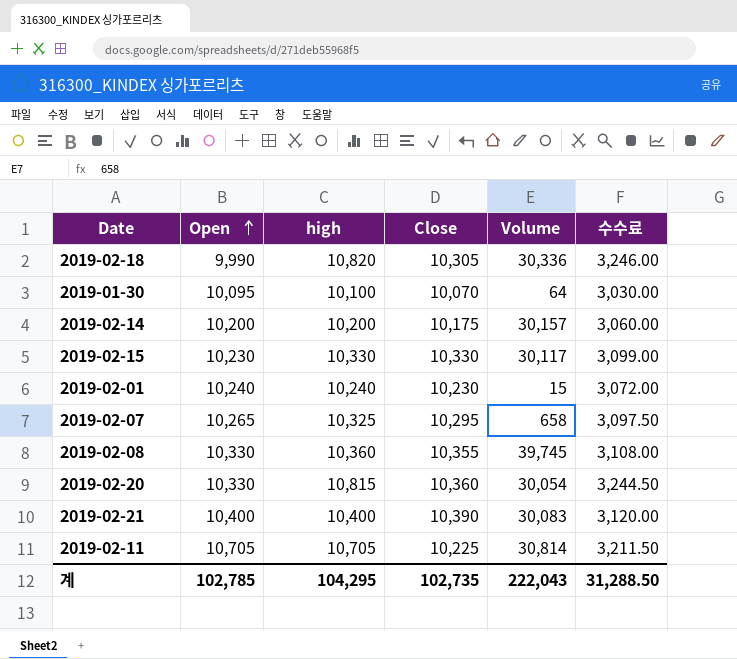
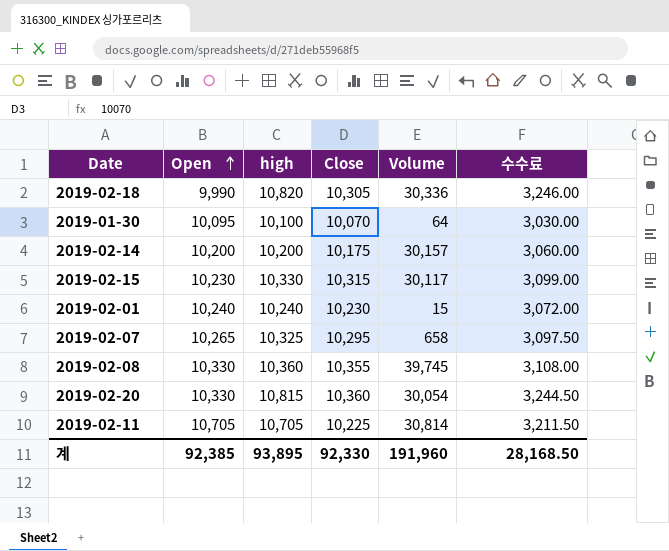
row 2019-02-21: 10,400 | 10,400 | 10,390 | 30,083 | 3,120.00 -> none
2019-02-15 | Close: 10,330 -> 10,315
계 | Open: 102,785 -> 92,385
계 | high: 104,295 -> 93,895
계 | Close: 102,735 -> 92,330
계 | Volume: 222,043 -> 191,960
계 | 수수료: 31,288.50 -> 28,168.50

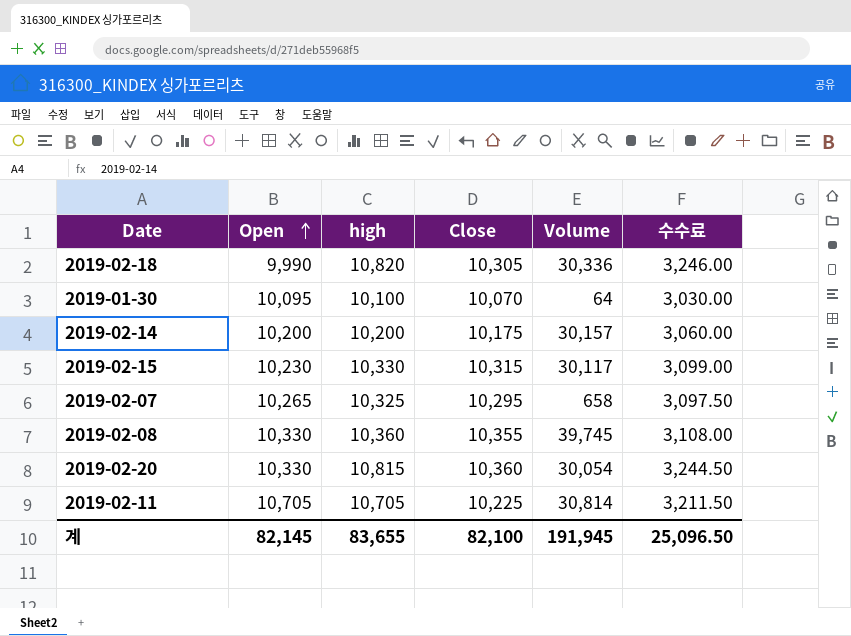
row 2019-02-01: 10,240 | 10,240 | 10,230 | 15 | 3,072.00 -> none
계 | Open: 92,385 -> 82,145
계 | high: 93,895 -> 83,655
계 | Close: 92,330 -> 82,100
계 | Volume: 191,960 -> 191,945
계 | 수수료: 28,168.50 -> 25,096.50

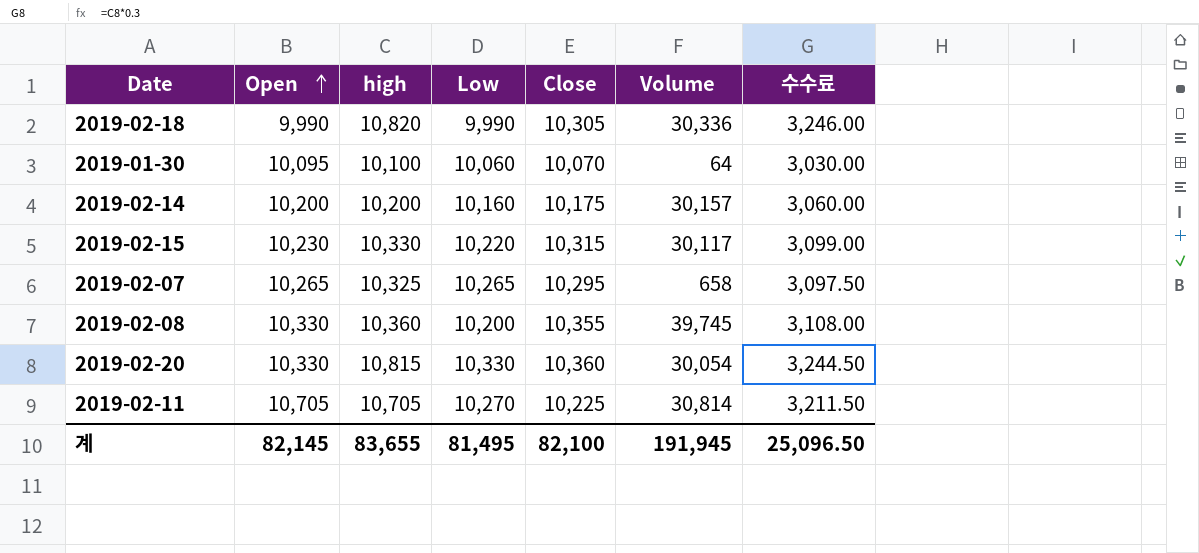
column Low | position: none -> 4

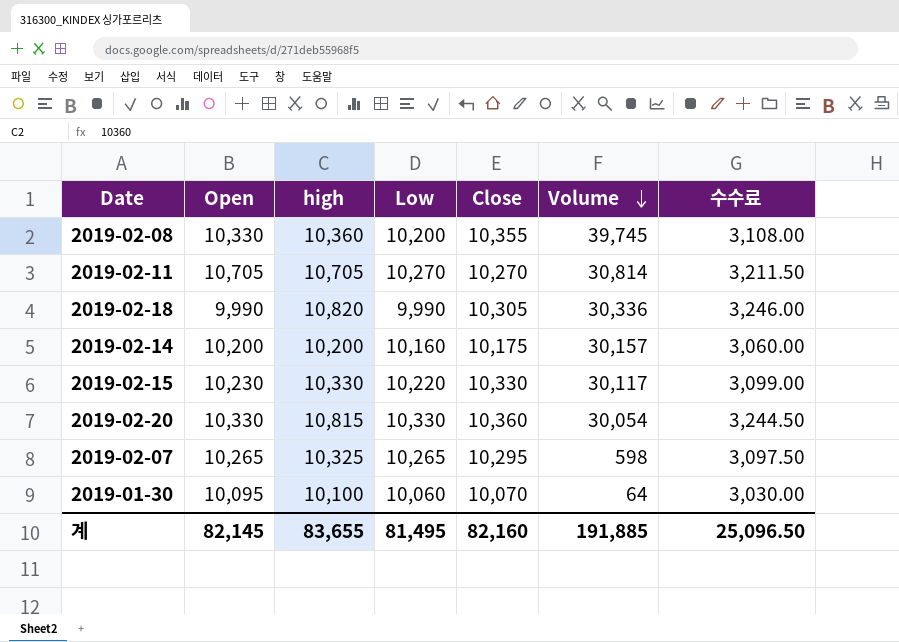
row order: Open ascending -> Volume descending
2019-02-11 | Close: 10,225 -> 10,270
2019-02-15 | Close: 10,315 -> 10,330
2019-02-07 | Volume: 658 -> 598
계 | Close: 82,100 -> 82,160
계 | Volume: 191,945 -> 191,885

